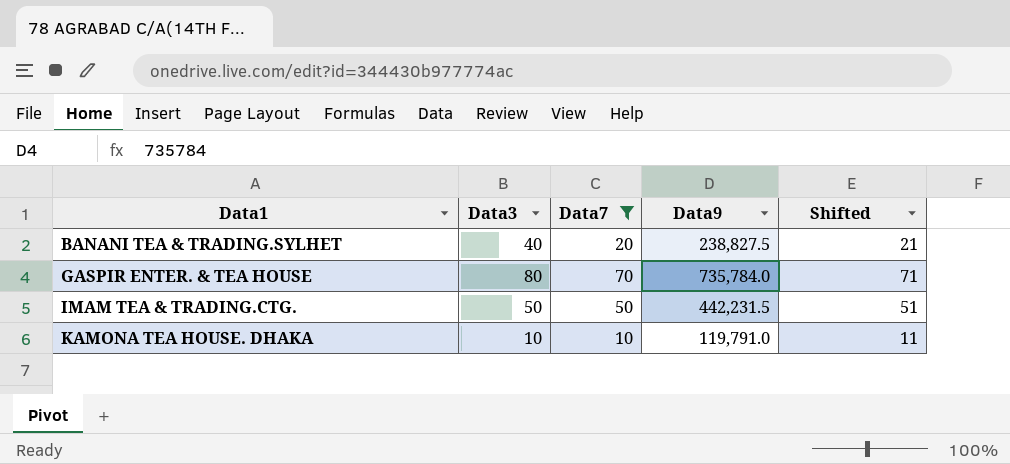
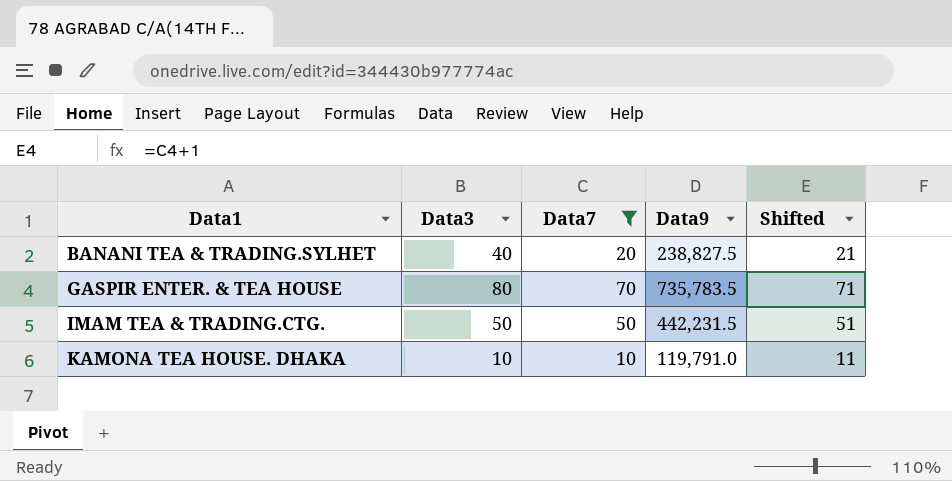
GASPIR ENTER. & TEA HOUSE | Data9: 735,784.0 -> 735,783.5

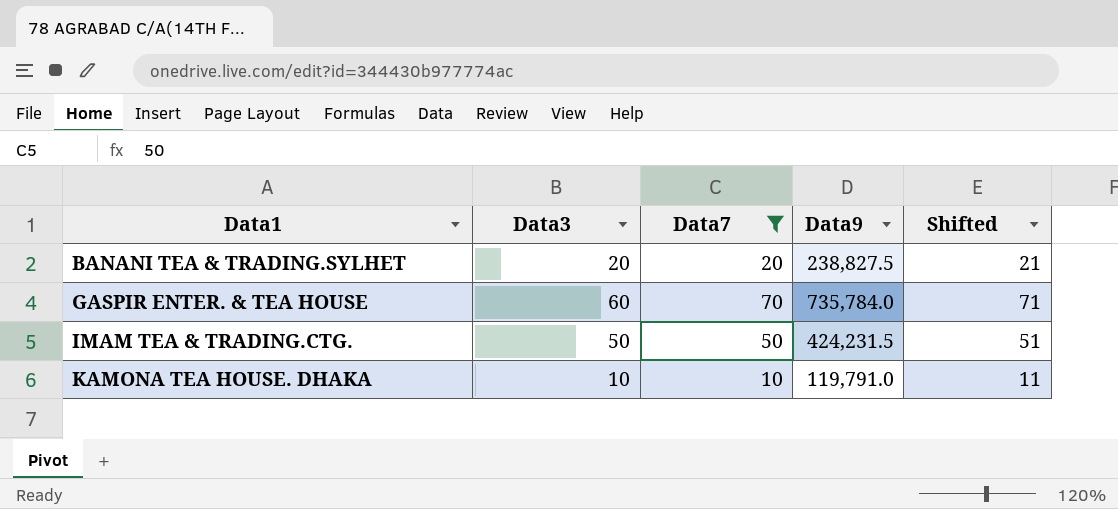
BANANI TEA & TRADING.SYLHET | Data3: 40 -> 20
GASPIR ENTER. & TEA HOUSE | Data3: 80 -> 60
GASPIR ENTER. & TEA HOUSE | Data9: 735,783.5 -> 735,784.0
IMAM TEA & TRADING.CTG. | Data9: 442,231.5 -> 424,231.5

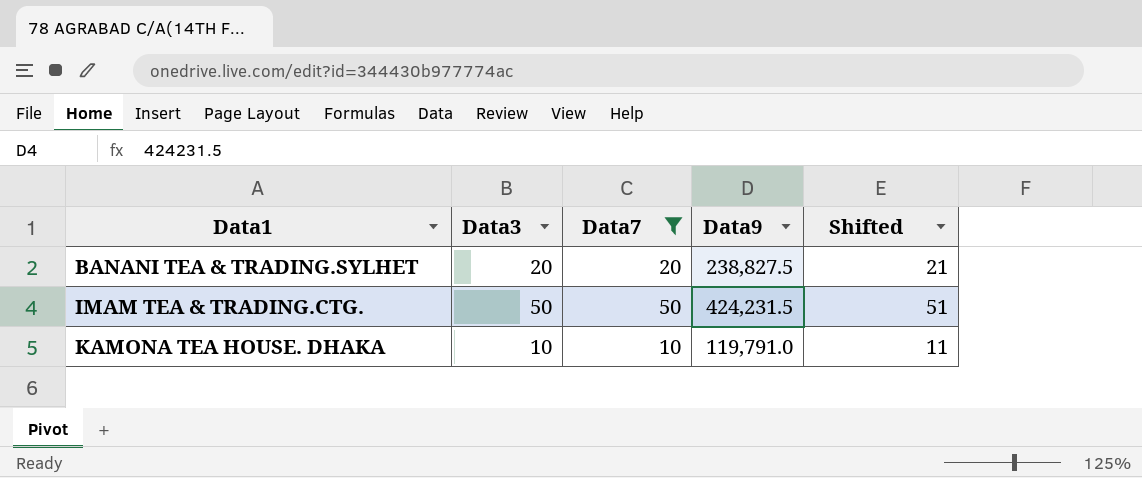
row GASPIR ENTER. & TEA HOUSE: 60 | 70 | 735,784.0 | 71 -> none

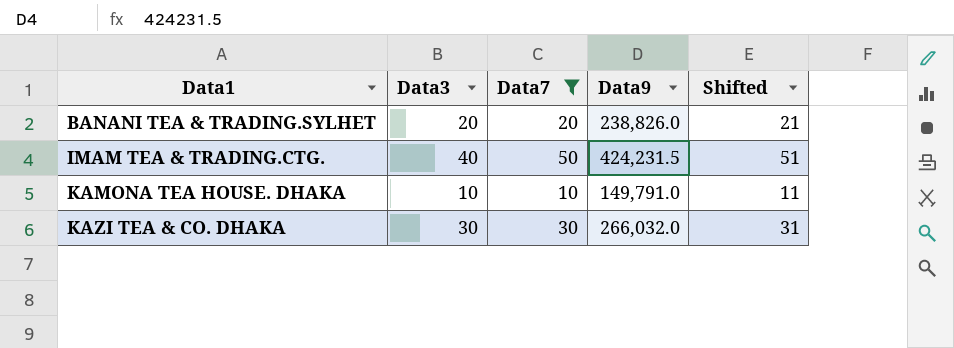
BANANI TEA & TRADING.SYLHET | Data9: 238,827.5 -> 238,826.0
IMAM TEA & TRADING.CTG. | Data3: 50 -> 40
KAMONA TEA HOUSE. DHAKA | Data9: 119,791.0 -> 149,791.0
row KAZI TEA & CO. DHAKA: none -> 30 | 30 | 266,032.0 | 31

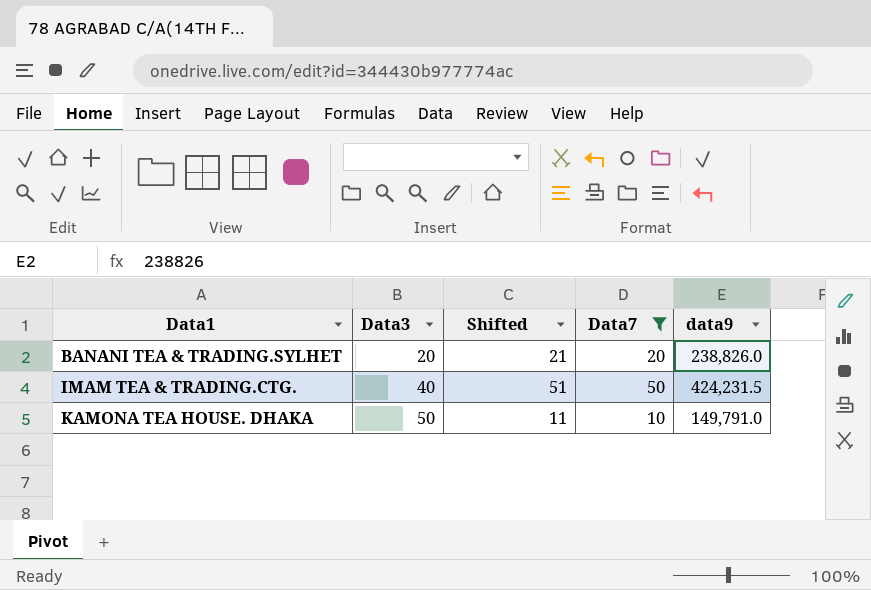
column Shifted | position: 5 -> 3
column name: Data9 -> data9
row KAZI TEA & CO. DHAKA: 30 | 30 | 266,032.0 | 31 -> none
KAMONA TEA HOUSE. DHAKA | Data3: 10 -> 50

